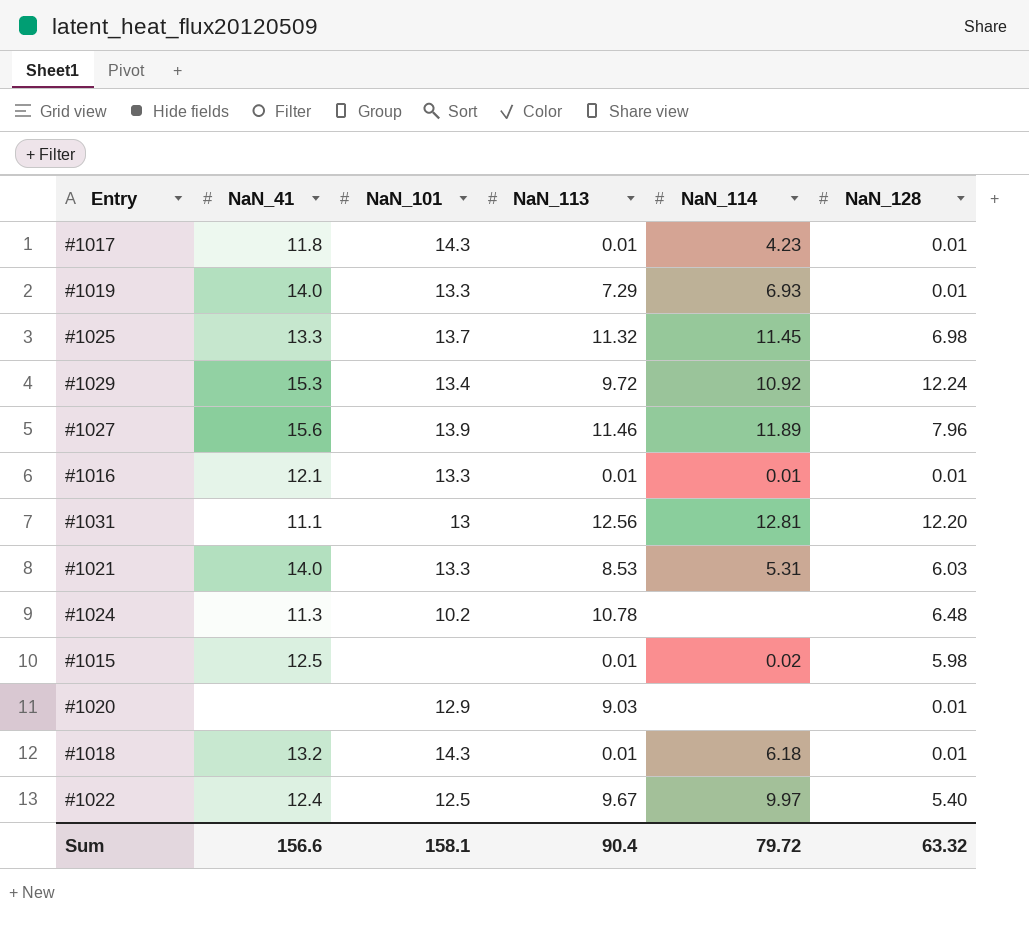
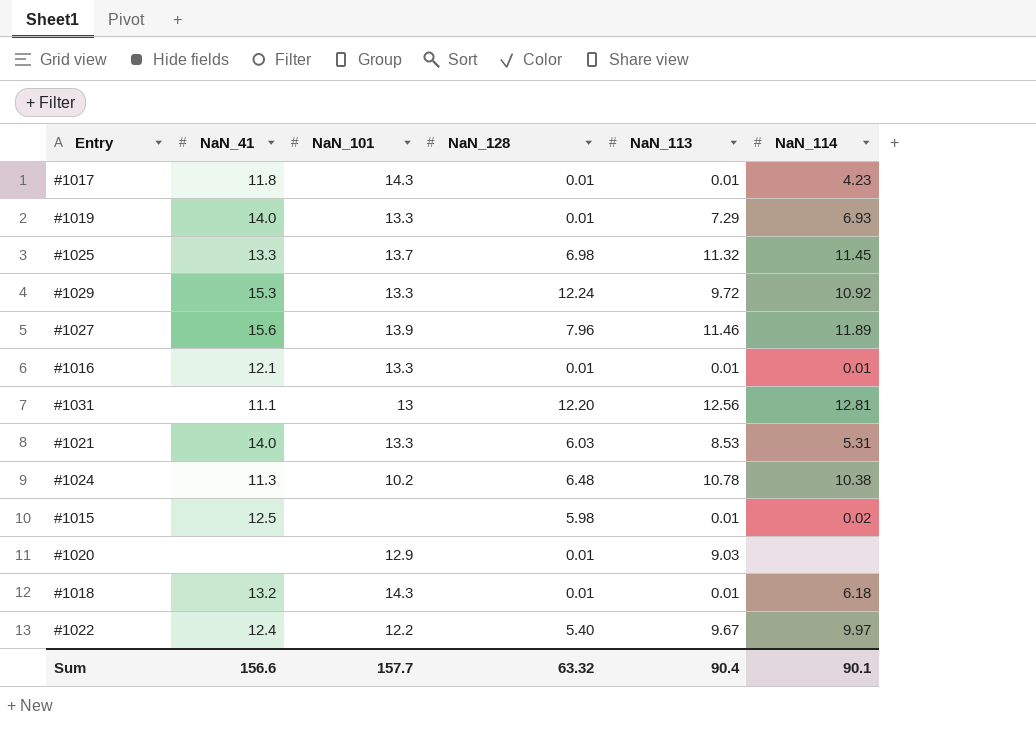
column NaN_128 | position: 6 -> 4
#1029 | NaN_101: 13.4 -> 13.3
#1024 | NaN_114: none -> 10.38
#1022 | NaN_101: 12.5 -> 12.2
Sum | NaN_101: 158.1 -> 157.7
Sum | NaN_114: 79.72 -> 90.1

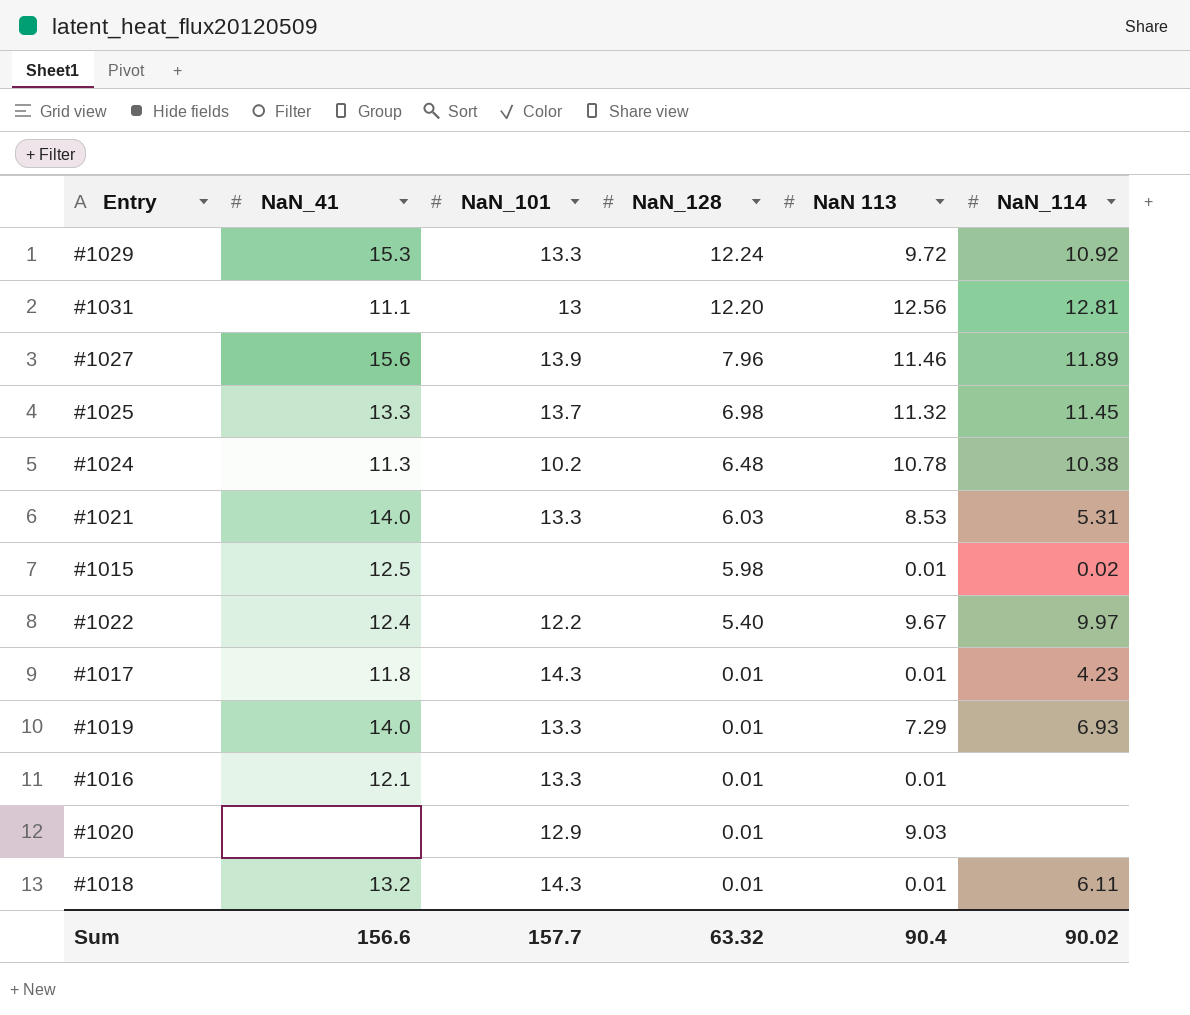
row order: none -> NaN_128 descending
column name: NaN_113 -> NaN 113
#1016 | NaN_114: 0.01 -> none
#1018 | NaN_114: 6.18 -> 6.11
Sum | NaN_114: 90.1 -> 90.02

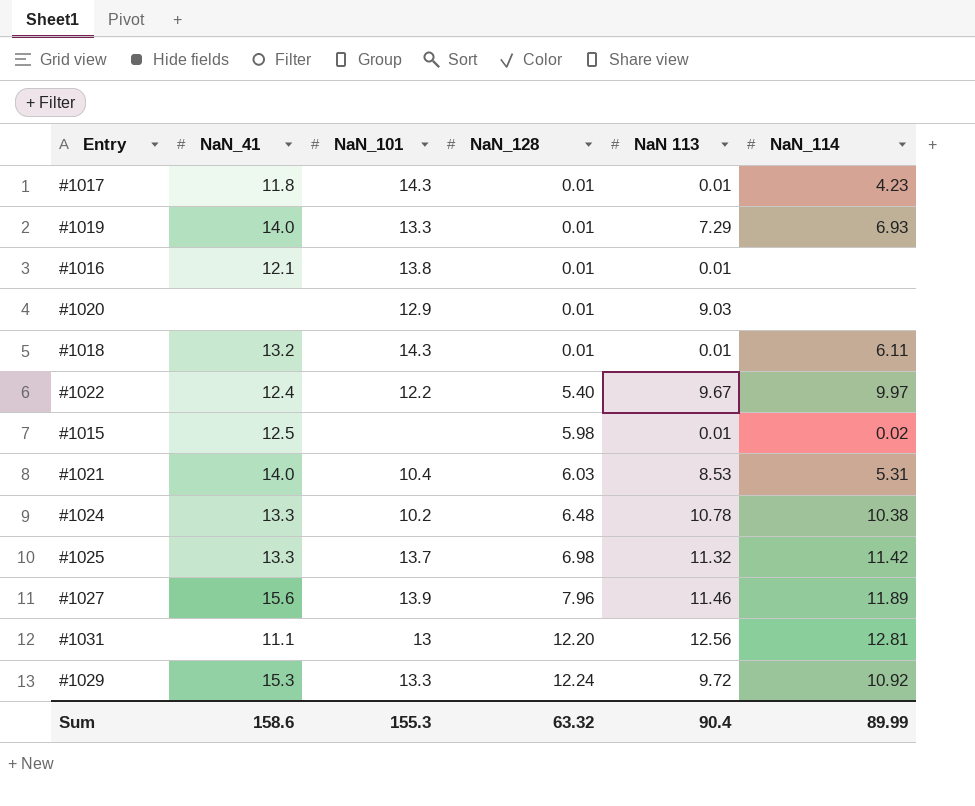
row order: NaN_128 descending -> NaN_128 ascending
#1016 | NaN_101: 13.3 -> 13.8
#1021 | NaN_101: 13.3 -> 10.4
#1024 | NaN_41: 11.3 -> 13.3
#1025 | NaN_114: 11.45 -> 11.42
Sum | NaN_41: 156.6 -> 158.6
Sum | NaN_101: 157.7 -> 155.3
Sum | NaN_114: 90.02 -> 89.99

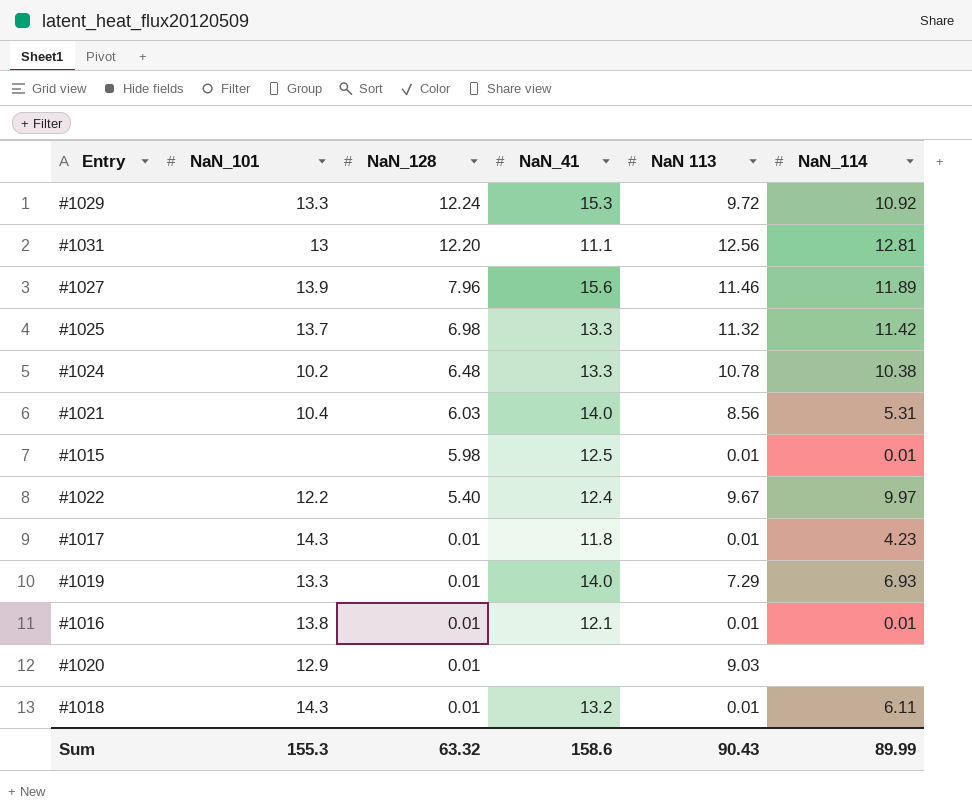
row order: NaN_128 ascending -> NaN_128 descending
column NaN_41 | position: 2 -> 4
#1021 | NaN 113: 8.53 -> 8.56
#1015 | NaN_114: 0.02 -> 0.01
#1016 | NaN_114: none -> 0.01
Sum | NaN 113: 90.4 -> 90.43

